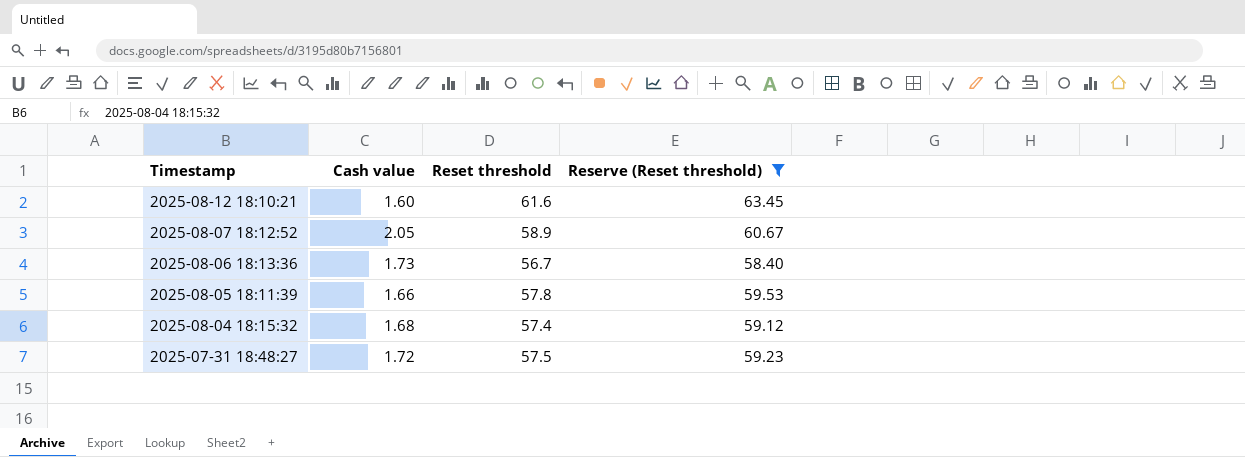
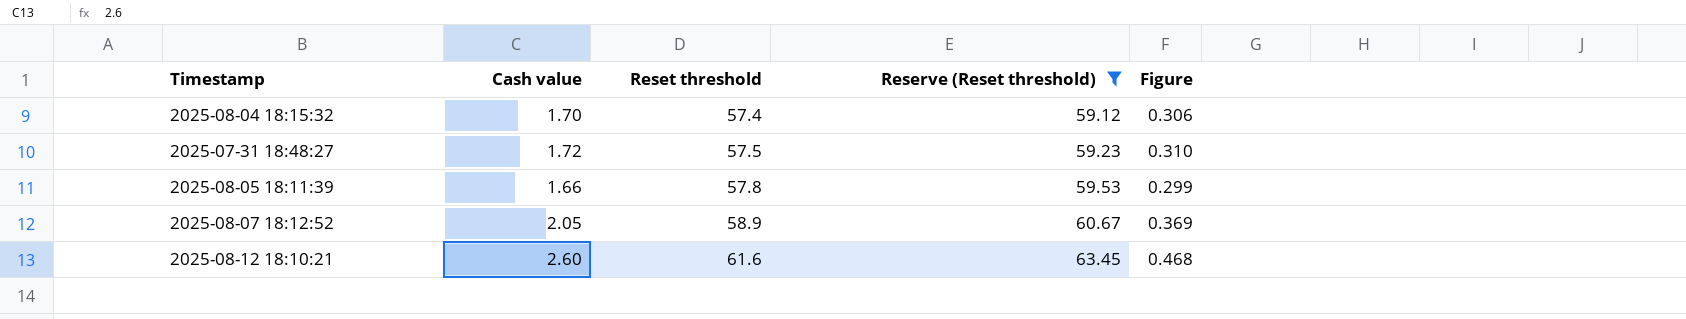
row order: Timestamp descending -> Reset threshold ascending
column Figure | formula: none -> [Cash value] * 0.18
row 2025-08-06 18:13:36: 1.73 | 56.7 | 58.40 -> none
2025-08-04 18:15:32 | Cash value: 1.68 -> 1.70
2025-08-12 18:10:21 | Cash value: 1.60 -> 2.60

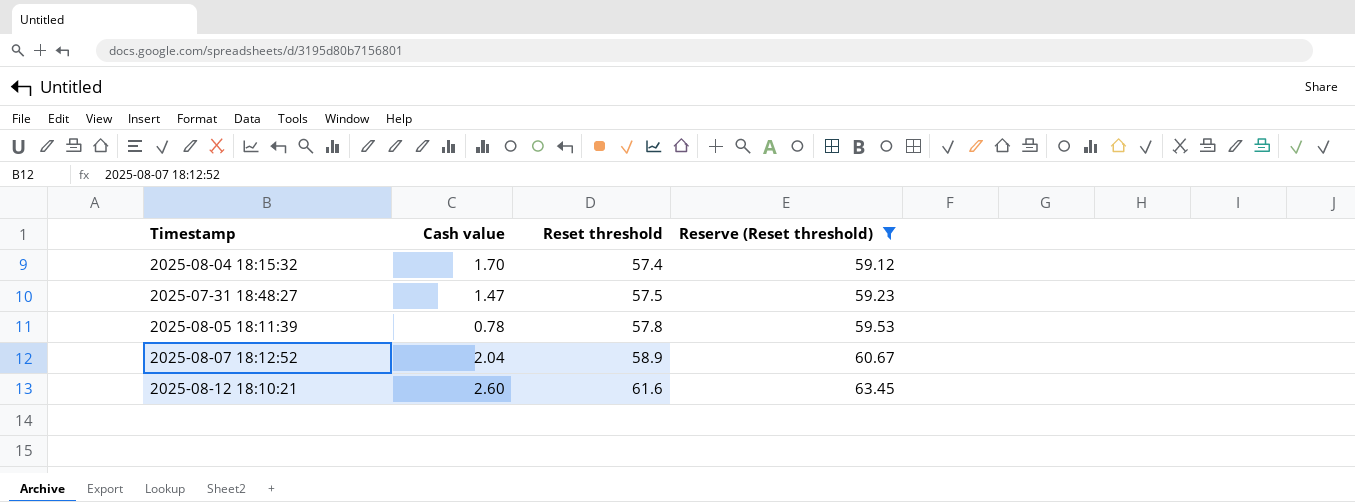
column Figure | formula: [Cash value] * 0.18 -> none
2025-07-31 18:48:27 | Cash value: 1.72 -> 1.47
2025-08-05 18:11:39 | Cash value: 1.66 -> 0.78
2025-08-07 18:12:52 | Cash value: 2.05 -> 2.04

